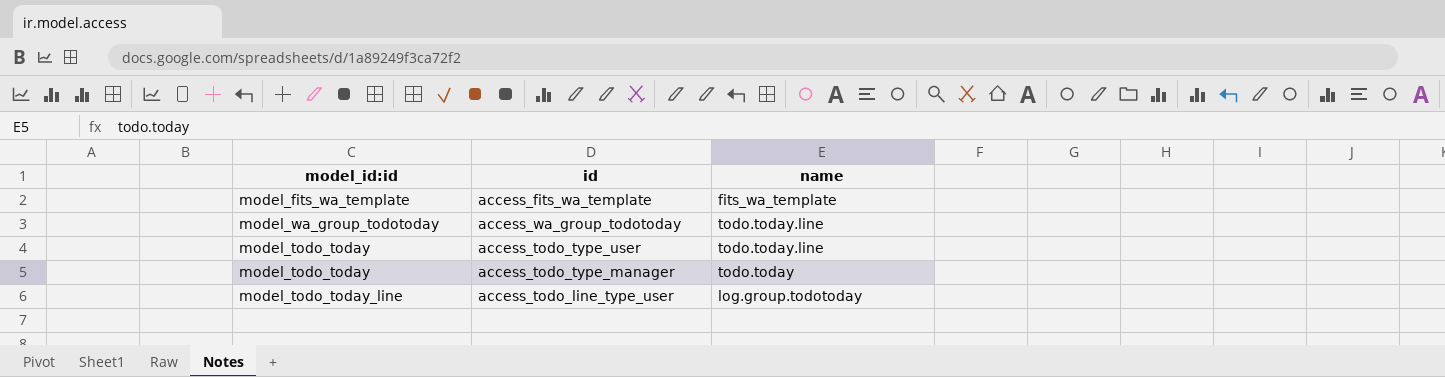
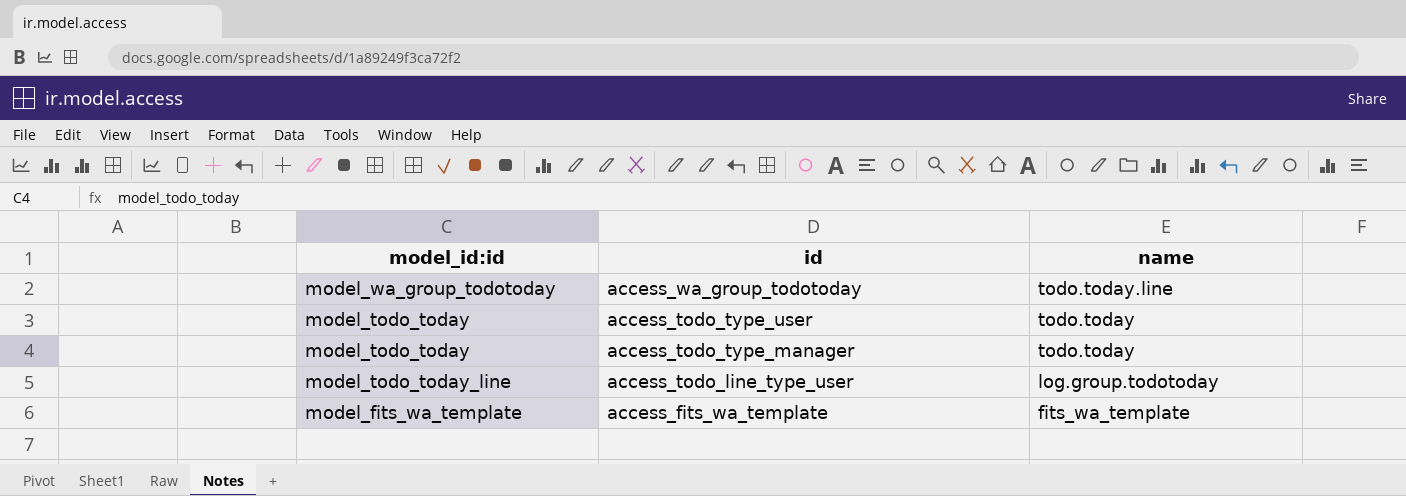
row order: none -> id descending
access_todo_type_user | name: todo.today.line -> todo.today

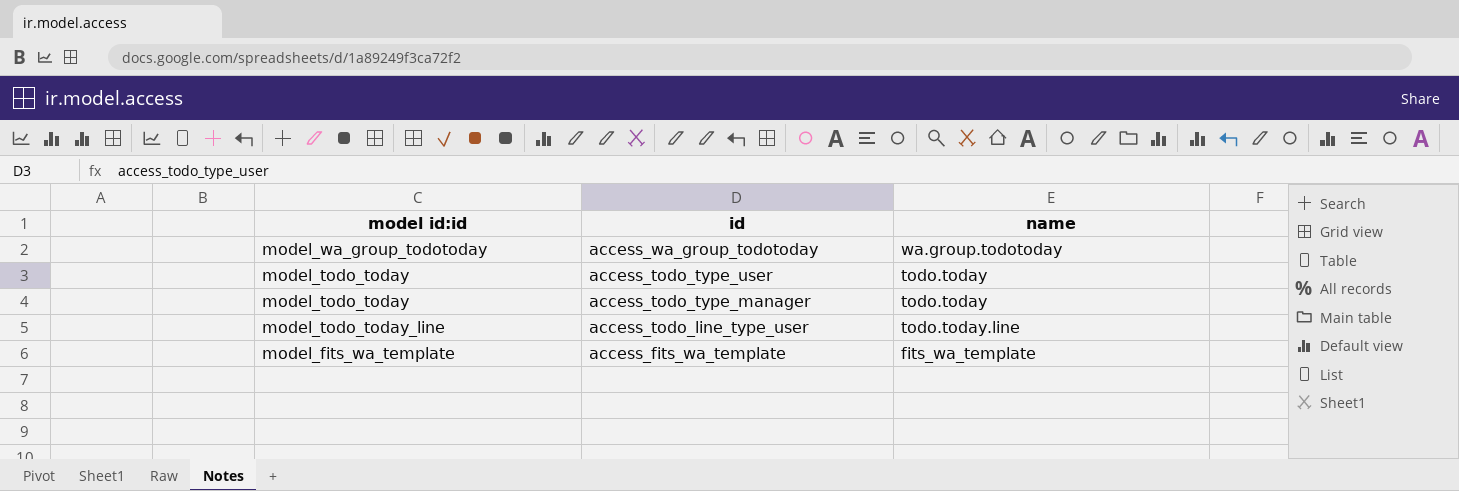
column name: model_id:id -> model id:id
access_wa_group_todotoday | name: todo.today.line -> wa.group.todotoday
access_todo_line_type_user | name: log.group.todotoday -> todo.today.line

